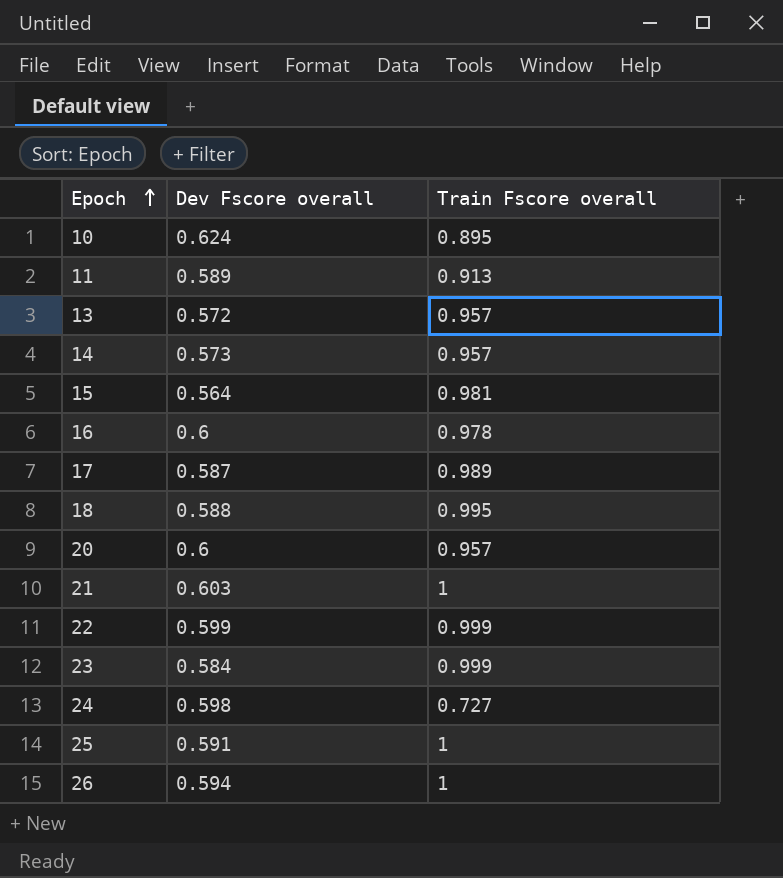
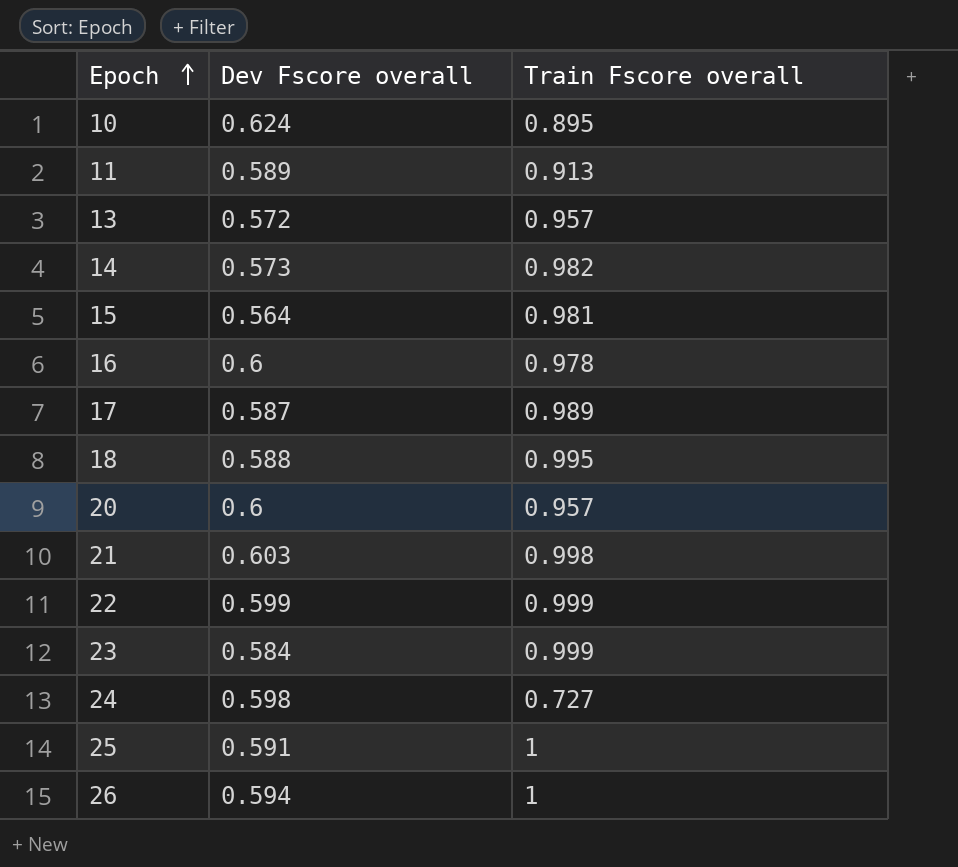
14 | Train Fscore overall: 0.957 -> 0.982
21 | Train Fscore overall: 1 -> 0.998

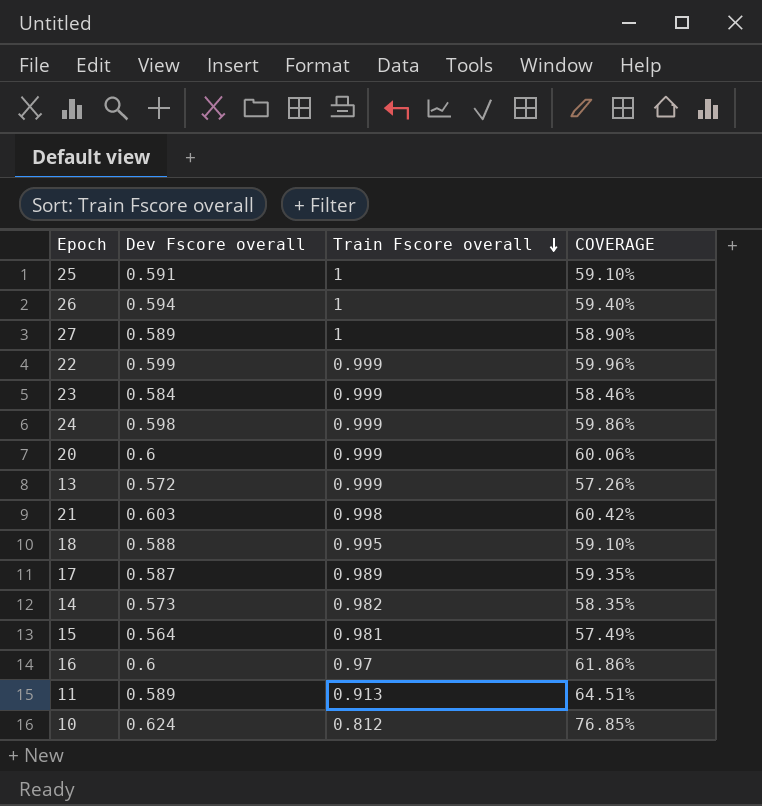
row order: Epoch ascending -> Train Fscore overall descending
column COVERAGE | formula: none -> [Dev Fscore overall] / [Train Fscore overall]
row 27: none -> 0.589 | 1 | 58.90%
24 | Train Fscore overall: 0.727 -> 0.999
20 | Train Fscore overall: 0.957 -> 0.999
13 | Train Fscore overall: 0.957 -> 0.999
16 | Train Fscore overall: 0.978 -> 0.97
10 | Train Fscore overall: 0.895 -> 0.812

